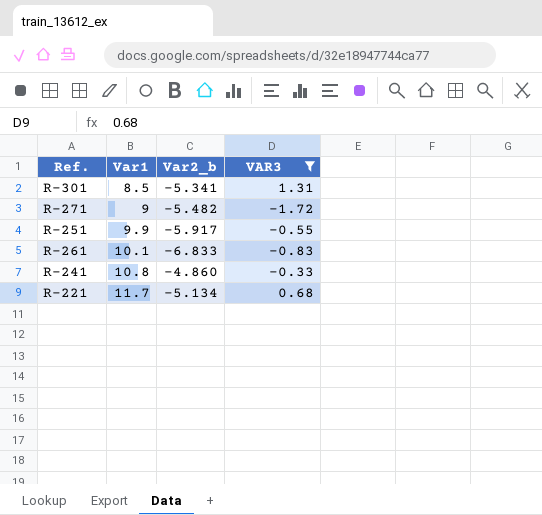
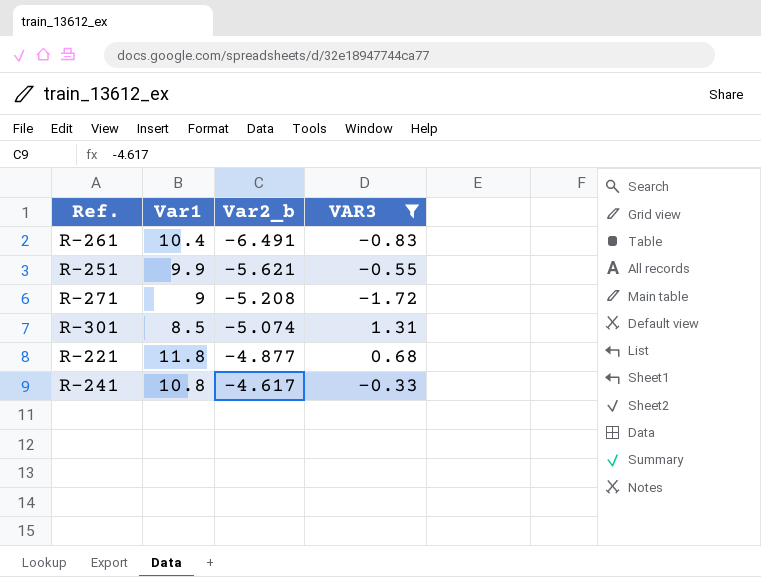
row order: Var1 ascending -> Var2_b ascending
R-261 | Var1: 10.1 -> 10.4
R-261 | Var2_b: -6.833 -> -6.491
R-251 | Var2_b: -5.917 -> -5.621
R-271 | Var2_b: -5.482 -> -5.208
R-301 | Var2_b: -5.341 -> -5.074
R-221 | Var1: 11.7 -> 11.8
R-221 | Var2_b: -5.134 -> -4.877
R-241 | Var2_b: -4.860 -> -4.617

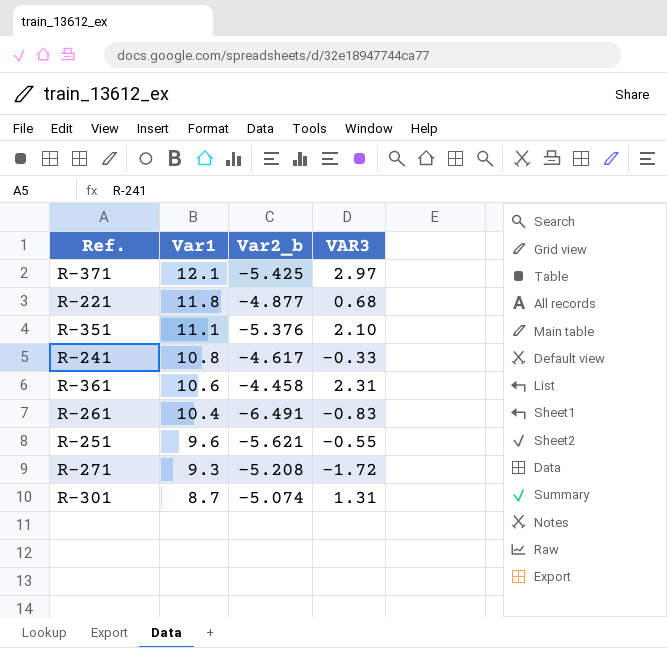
filter: VAR3 <= 1.31 -> none
row order: Var2_b ascending -> Var1 descending
R-251 | Var1: 9.9 -> 9.6
R-271 | Var1: 9 -> 9.3
R-301 | Var1: 8.5 -> 8.7

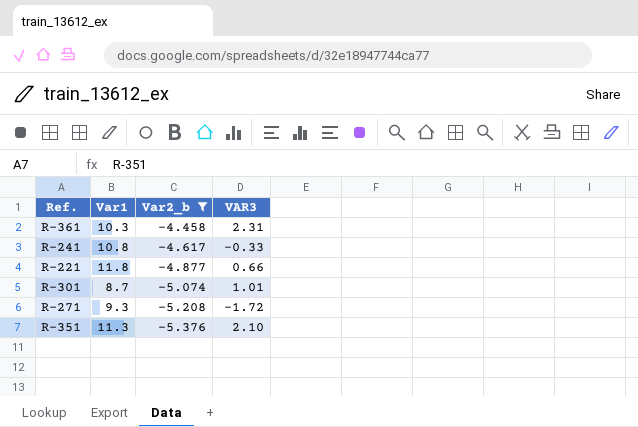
filter: none -> Var2_b >= -5.376
row order: Var1 descending -> Var2_b descending
R-361 | Var1: 10.6 -> 10.3
R-221 | VAR3: 0.68 -> 0.66
R-301 | VAR3: 1.31 -> 1.01
R-351 | Var1: 11.1 -> 11.3

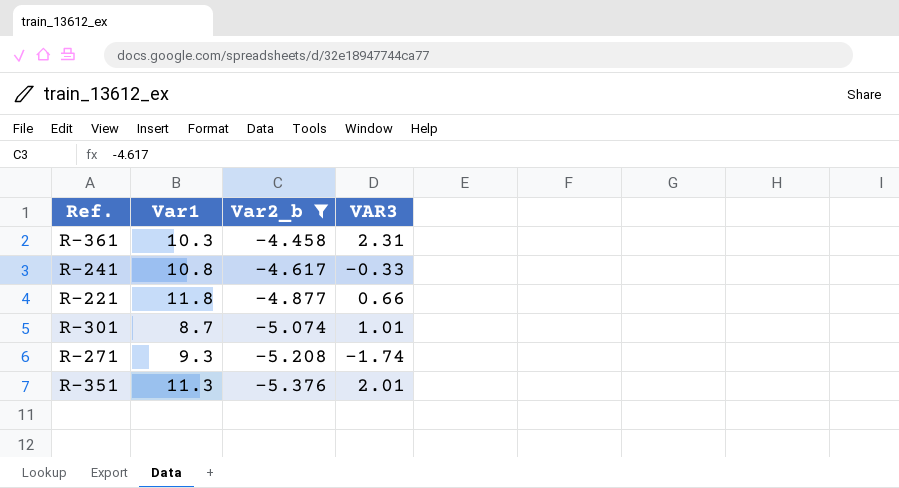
R-271 | VAR3: -1.72 -> -1.74
R-351 | VAR3: 2.10 -> 2.01

